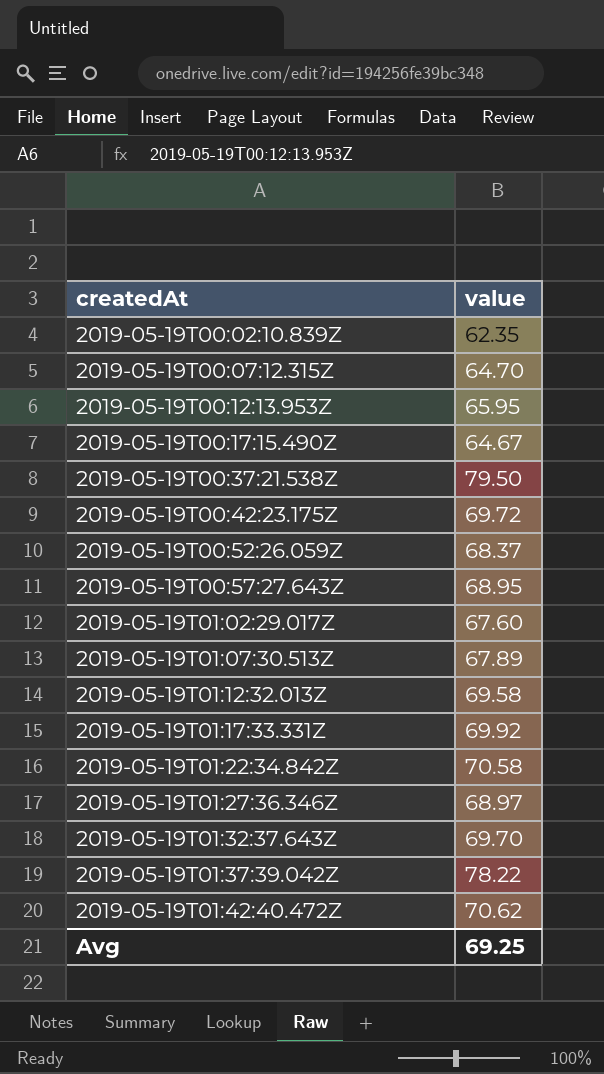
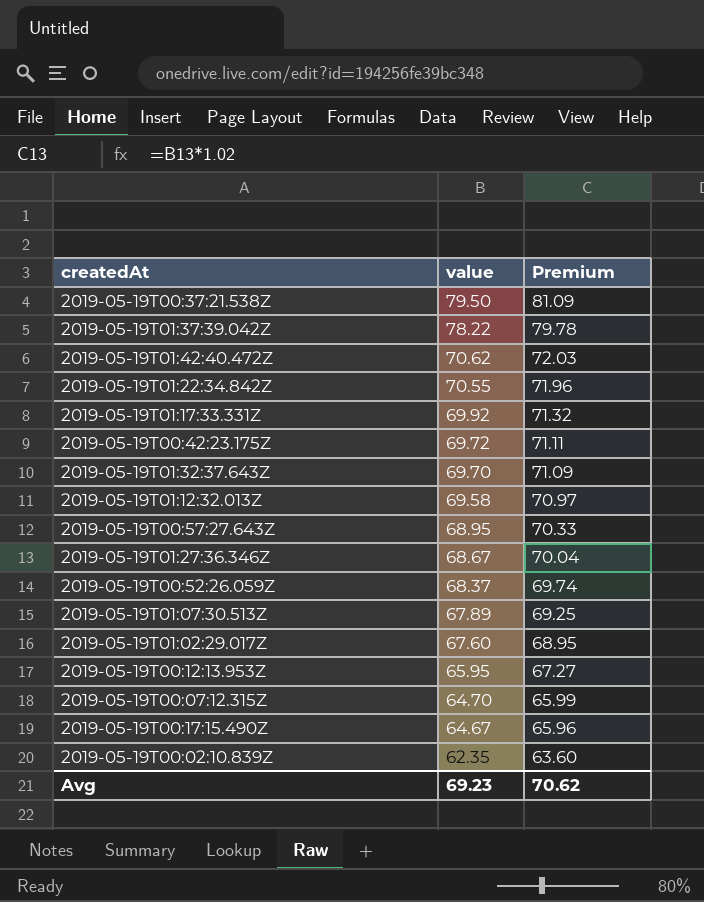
row order: createdAt ascending -> value descending
column Premium | formula: none -> [value] * 1.02
2019-05-19T01:22:34.842Z | value: 70.58 -> 70.55
2019-05-19T01:27:36.346Z | value: 68.97 -> 68.67
Avg | value: 69.25 -> 69.23

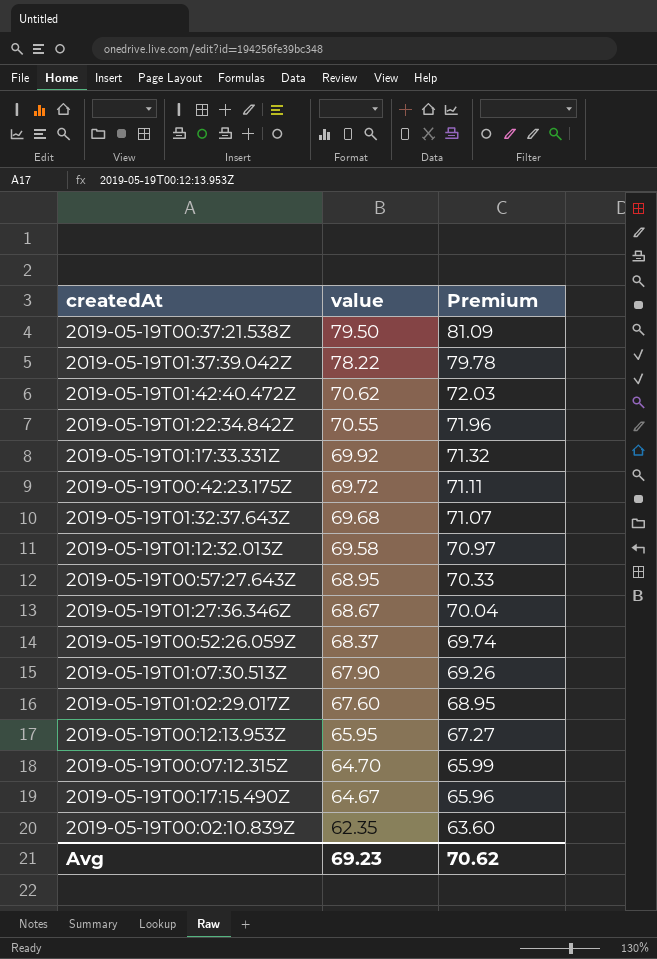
2019-05-19T01:32:37.643Z | value: 69.70 -> 69.68
2019-05-19T01:32:37.643Z | Premium: 71.09 -> 71.07
2019-05-19T01:07:30.513Z | value: 67.89 -> 67.90
2019-05-19T01:07:30.513Z | Premium: 69.25 -> 69.26

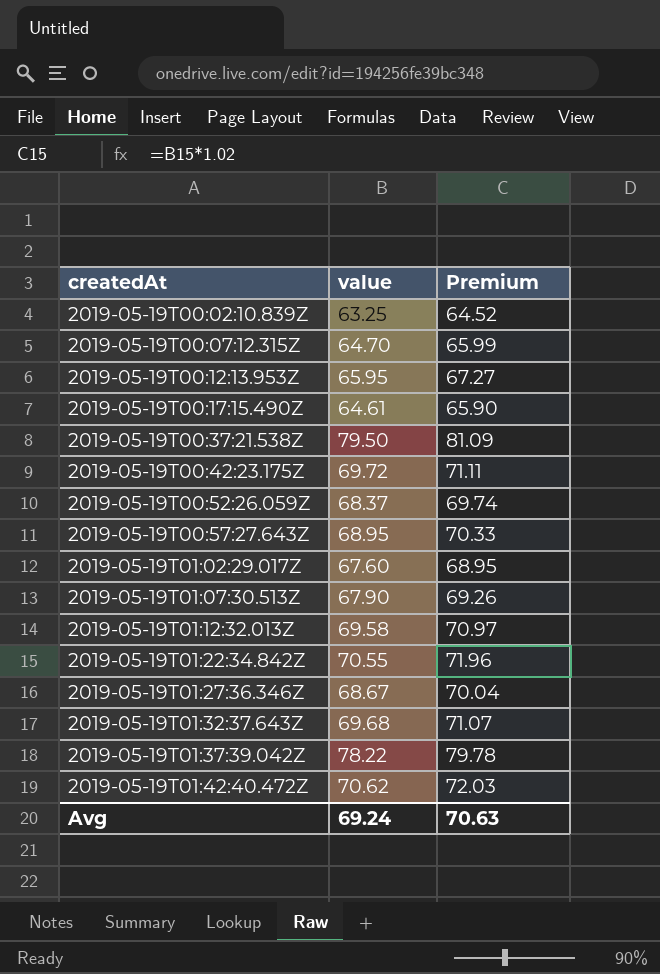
row order: value descending -> createdAt ascending
row 2019-05-19T01:17:33.331Z: 69.92 | 71.32 -> none
2019-05-19T00:02:10.839Z | value: 62.35 -> 63.25
2019-05-19T00:02:10.839Z | Premium: 63.60 -> 64.52
2019-05-19T00:17:15.490Z | value: 64.67 -> 64.61
2019-05-19T00:17:15.490Z | Premium: 65.96 -> 65.90
Avg | value: 69.23 -> 69.24
Avg | Premium: 70.62 -> 70.63

